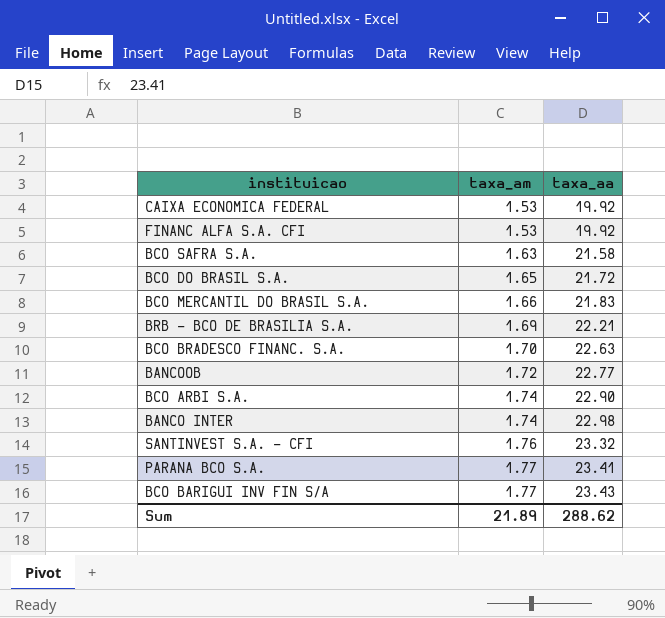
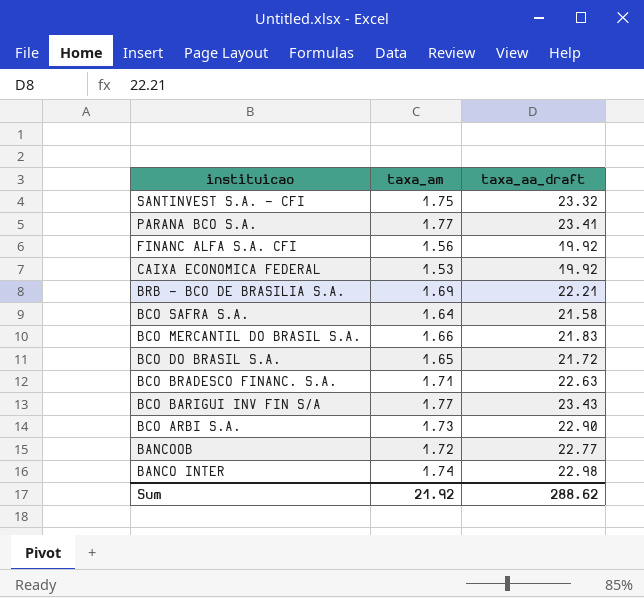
row order: taxa_am ascending -> instituicao descending
column name: taxa_aa -> taxa_aa_draft
SANTINVEST S.A. - CFI | taxa_am: 1.76 -> 1.75
FINANC ALFA S.A. CFI | taxa_am: 1.53 -> 1.56
BCO SAFRA S.A. | taxa_am: 1.63 -> 1.64
BCO BRADESCO FINANC. S.A. | taxa_am: 1.70 -> 1.71
BCO ARBI S.A. | taxa_am: 1.74 -> 1.73
Sum | taxa_am: 21.89 -> 21.92

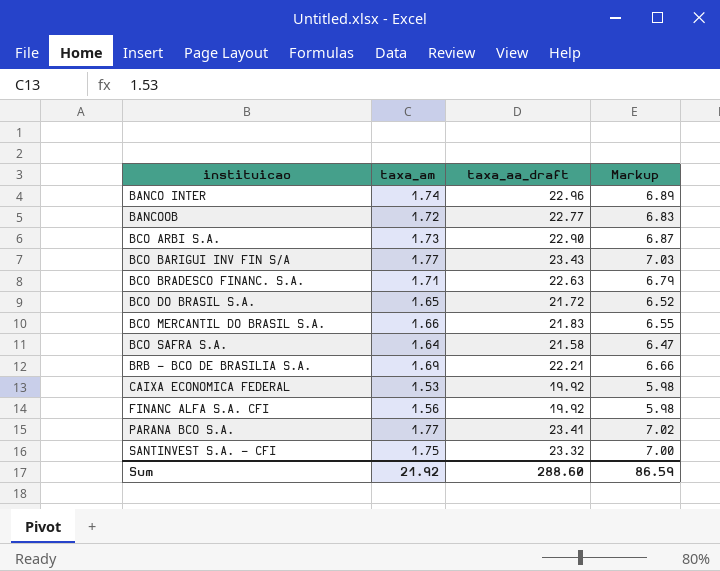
row order: instituicao descending -> instituicao ascending
column Markup | formula: none -> [taxa_aa_draft] * 0.3
BANCO INTER | taxa_aa_draft: 22.98 -> 22.96
Sum | taxa_aa_draft: 288.62 -> 288.60

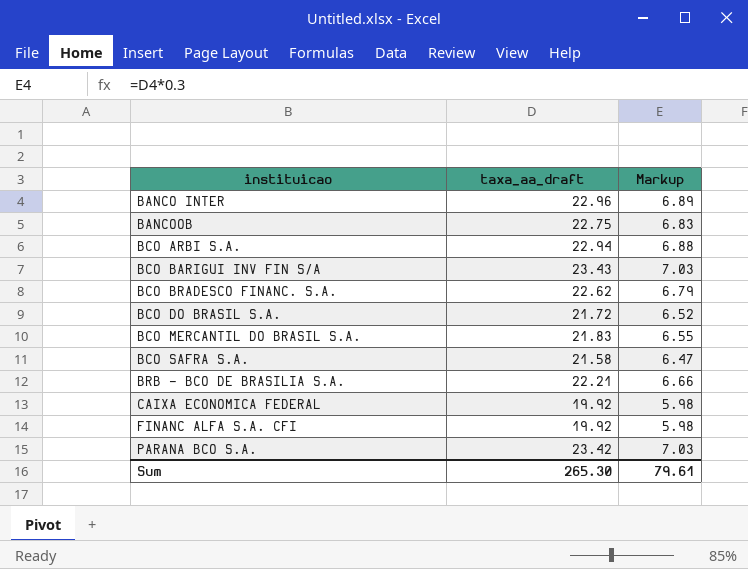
column taxa_am | position: 2 -> none
row SANTINVEST S.A. - CFI: 1.75 | 23.32 | 7.00 -> none
BANCOOB | taxa_aa_draft: 22.77 -> 22.75
BCO ARBI S.A. | taxa_aa_draft: 22.90 -> 22.94
BCO ARBI S.A. | Markup: 6.87 -> 6.88
BCO BRADESCO FINANC. S.A. | taxa_aa_draft: 22.63 -> 22.62
PARANA BCO S.A. | taxa_aa_draft: 23.41 -> 23.42
PARANA BCO S.A. | Markup: 7.02 -> 7.03
Sum | taxa_aa_draft: 288.60 -> 265.30
Sum | Markup: 86.59 -> 79.61

